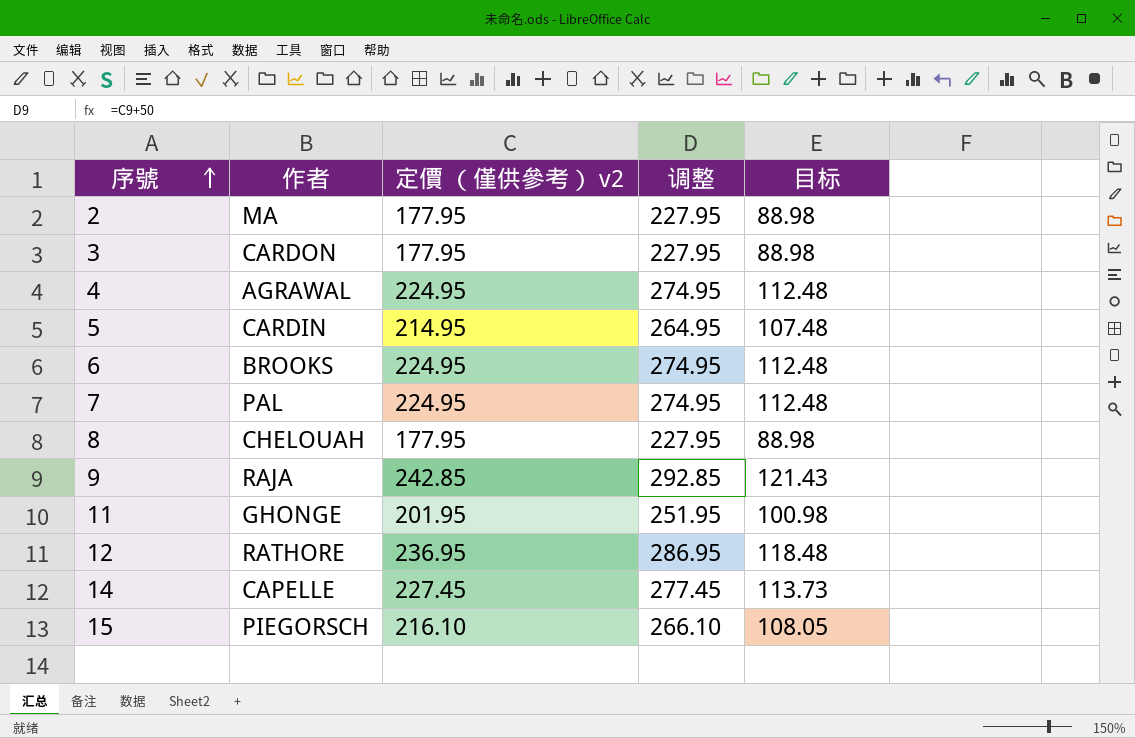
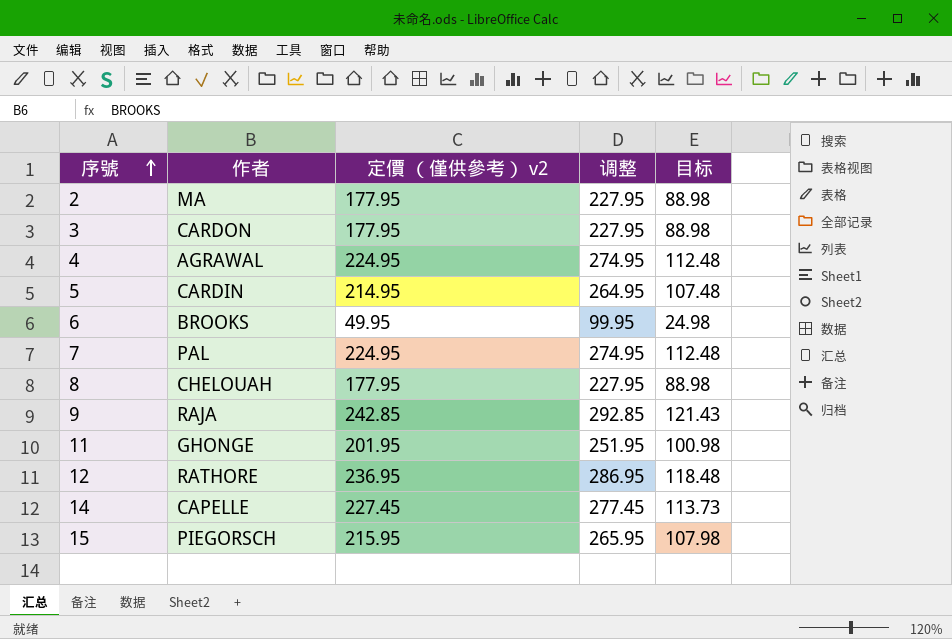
6 | 定價 （僅供參考） v2: 224.95 -> 49.95
6 | 调整: 274.95 -> 99.95
6 | 目标: 112.48 -> 24.98
15 | 定價 （僅供參考） v2: 216.10 -> 215.95
15 | 调整: 266.10 -> 265.95
15 | 目标: 108.05 -> 107.98

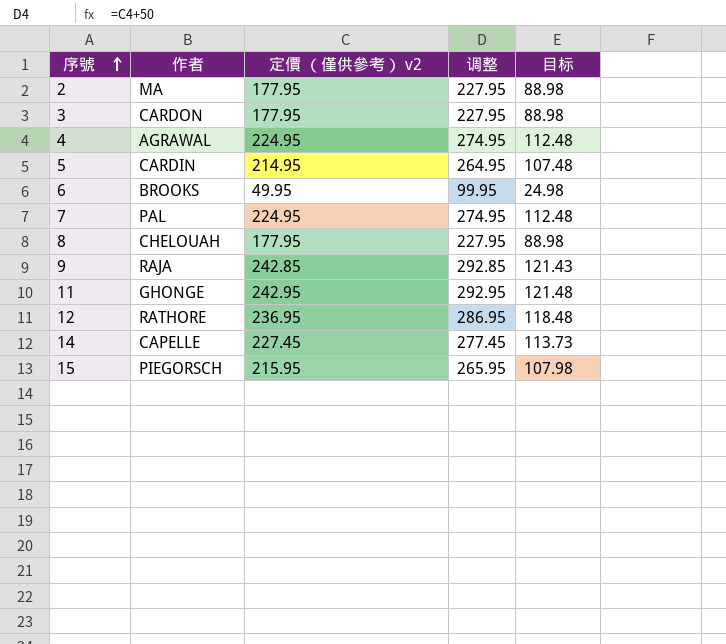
11 | 定價 （僅供參考） v2: 201.95 -> 242.95
11 | 调整: 251.95 -> 292.95
11 | 目标: 100.98 -> 121.48

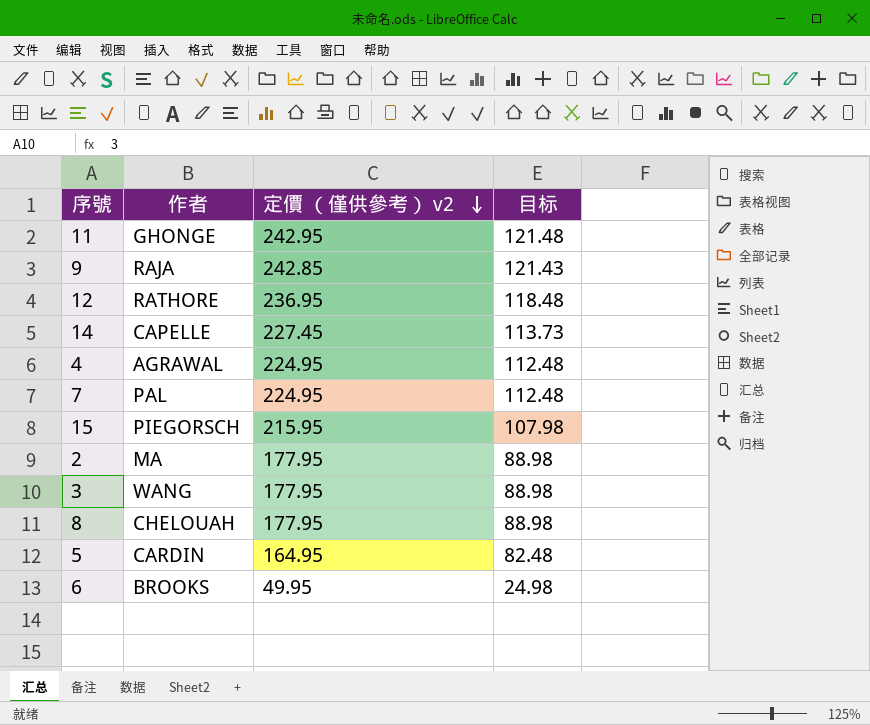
row order: 序號 ascending -> 定價 （僅供參考） v2 descending
column 调整 | formula: [定價 （僅供參考） v2] + 50 -> none
3 | 作者: CARDON -> WANG
5 | 定價 （僅供參考） v2: 214.95 -> 164.95
5 | 目标: 107.48 -> 82.48

